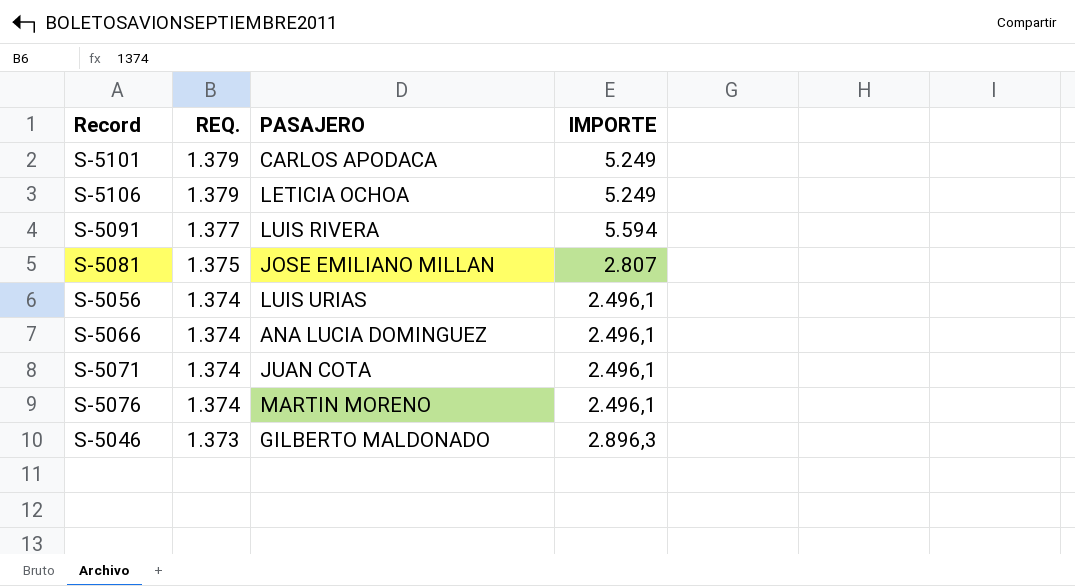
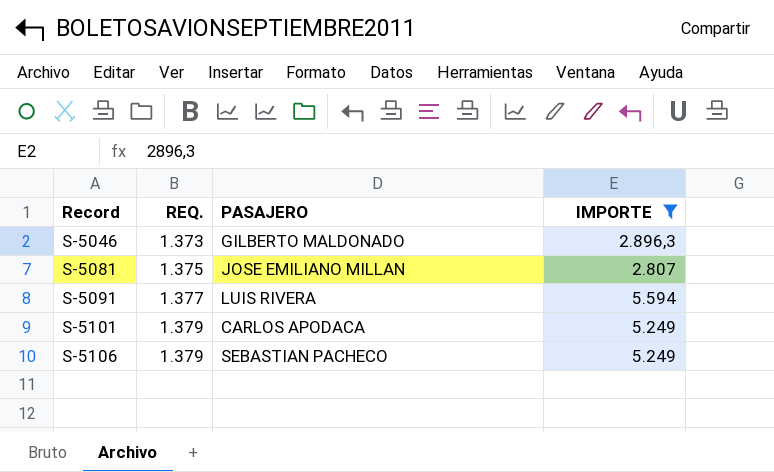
filter: none -> IMPORTE != 2.496,1
row order: REQ. descending -> Record ascending
S-5106 | PASAJERO: LETICIA OCHOA -> SEBASTIAN PACHECO

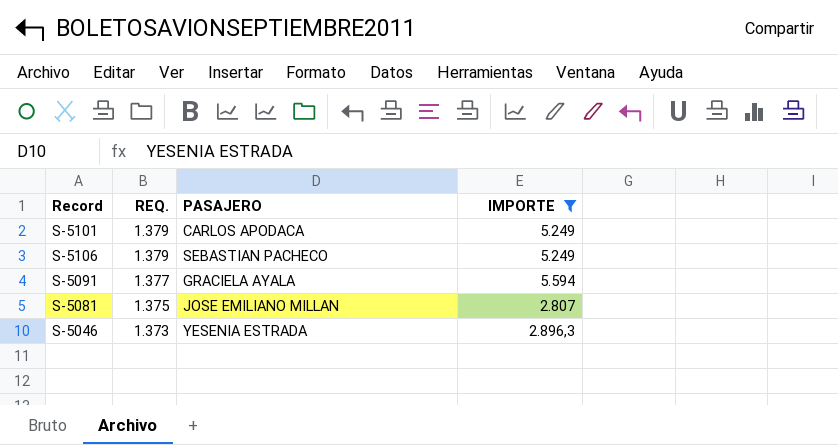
row order: Record ascending -> REQ. descending
S-5091 | PASAJERO: LUIS RIVERA -> GRACIELA AYALA
S-5046 | PASAJERO: GILBERTO MALDONADO -> YESENIA ESTRADA

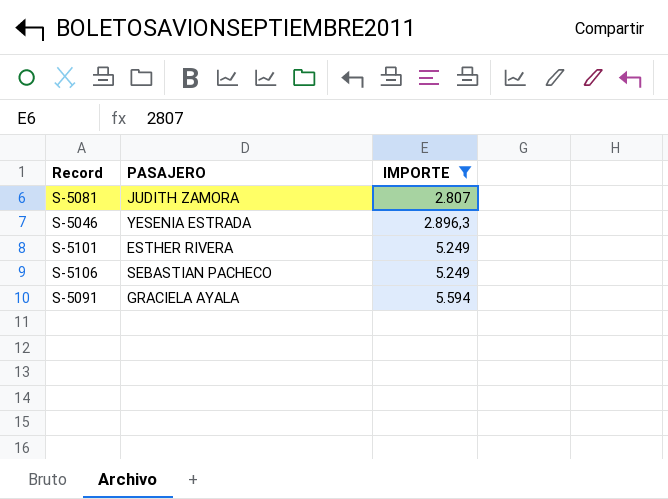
row order: REQ. descending -> IMPORTE ascending
column REQ. | position: 2 -> none
S-5081 | PASAJERO: JOSE EMILIANO MILLAN -> JUDITH ZAMORA
S-5101 | PASAJERO: CARLOS APODACA -> ESTHER RIVERA

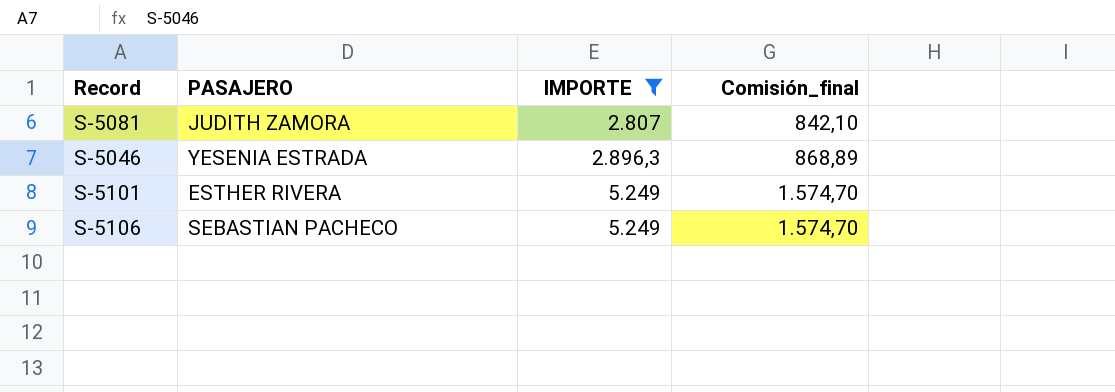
column Comisión_final | formula: none -> [IMPORTE] * 0,3
row S-5091: GRACIELA AYALA | 5.594 -> none

